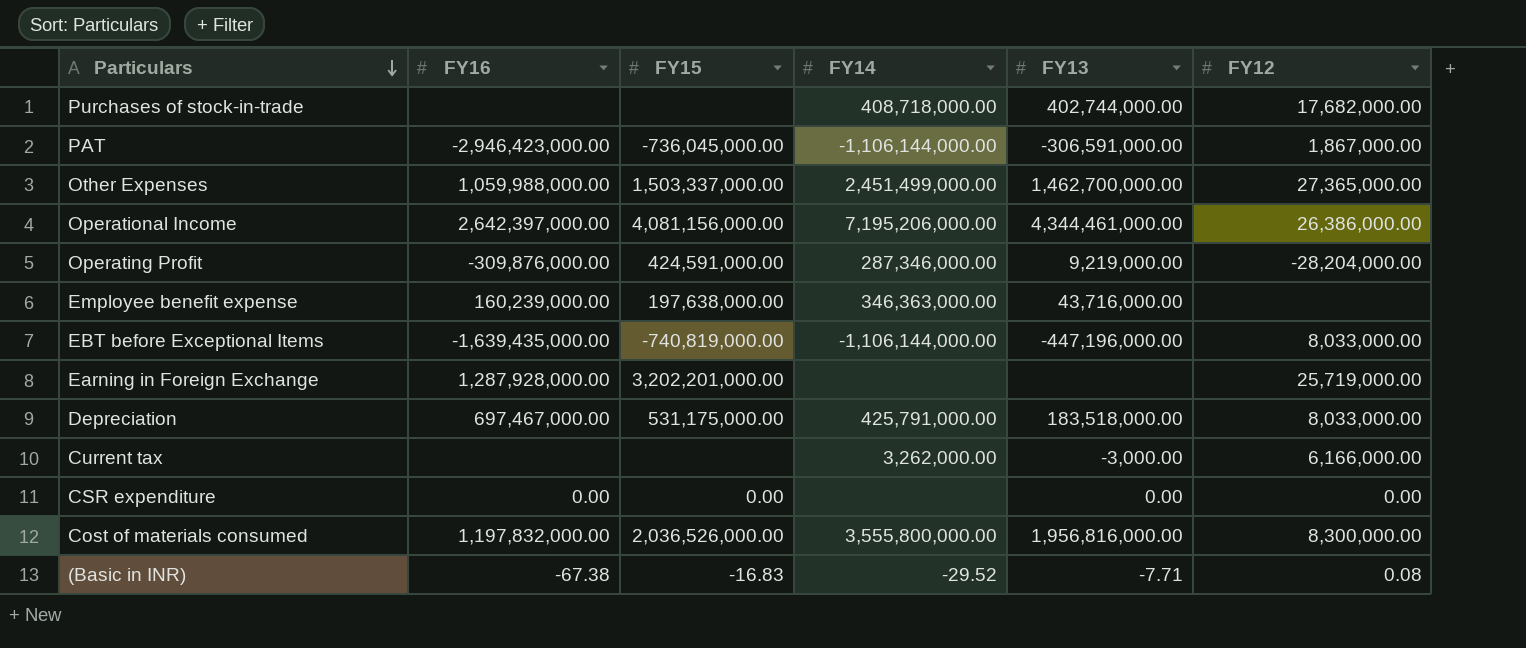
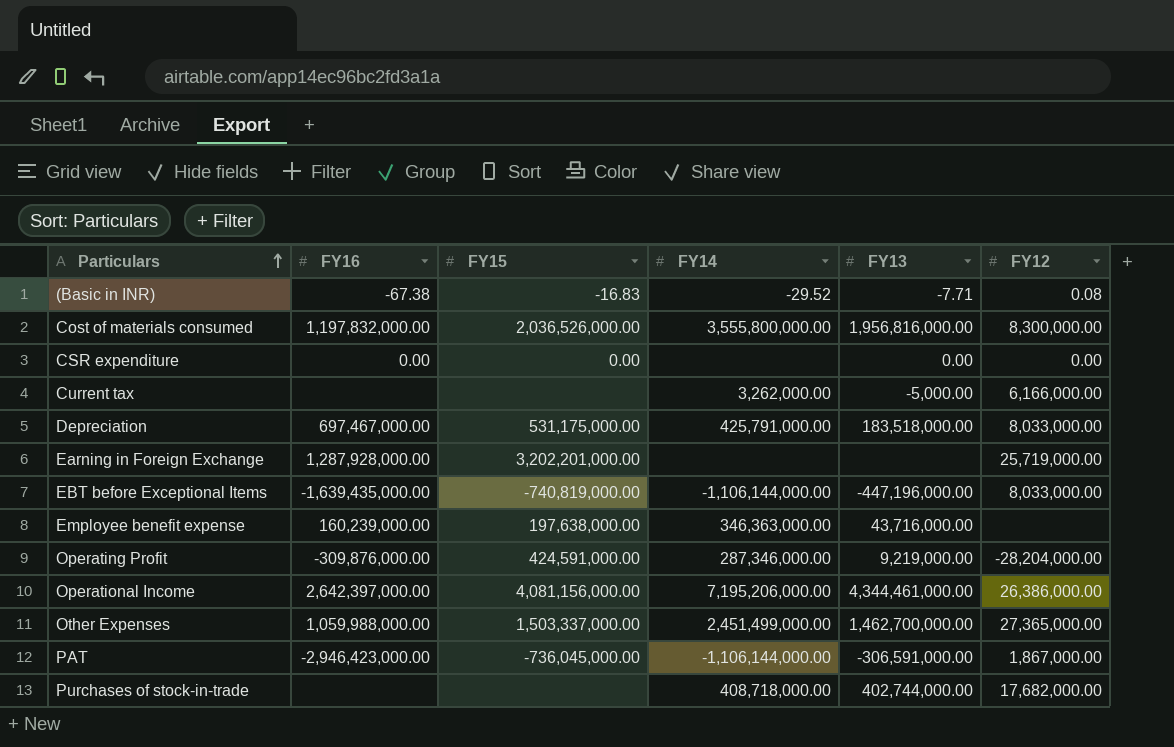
row order: Particulars descending -> Particulars ascending
Current tax | FY13: -3,000.00 -> -5,000.00

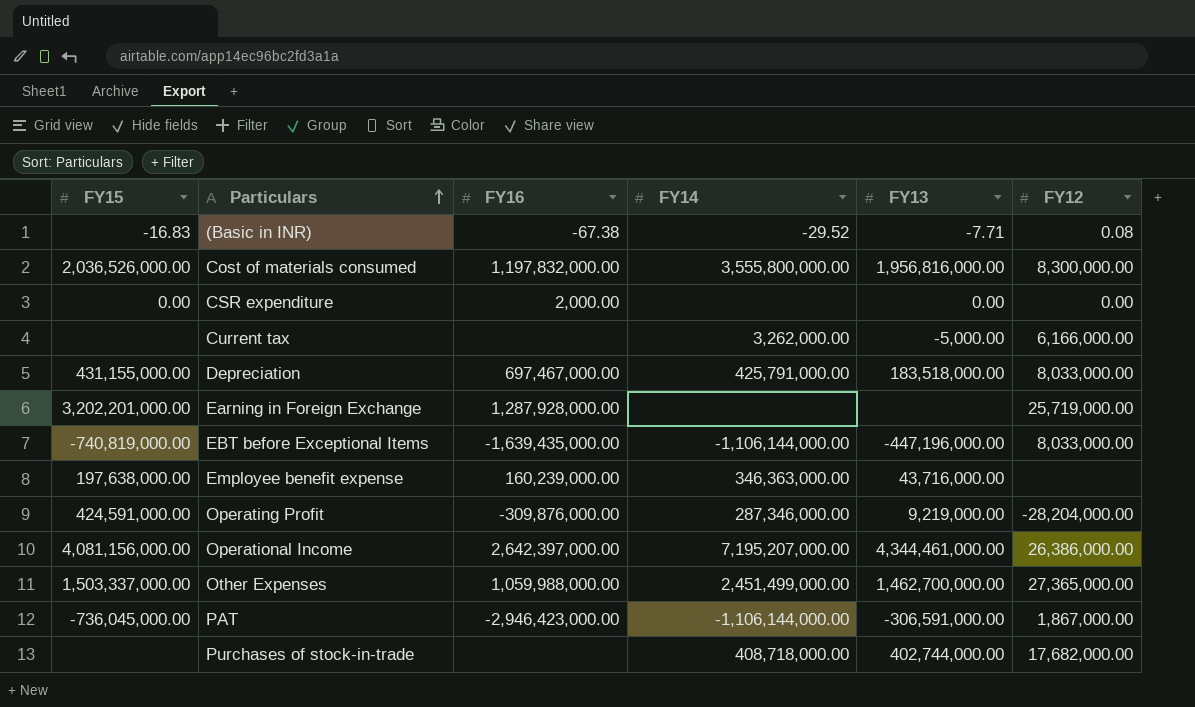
column FY15 | position: 3 -> 1
CSR expenditure | FY16: 0.00 -> 2,000.00
Depreciation | FY15: 531,175,000.00 -> 431,155,000.00
Operational Income | FY14: 7,195,206,000.00 -> 7,195,207,000.00

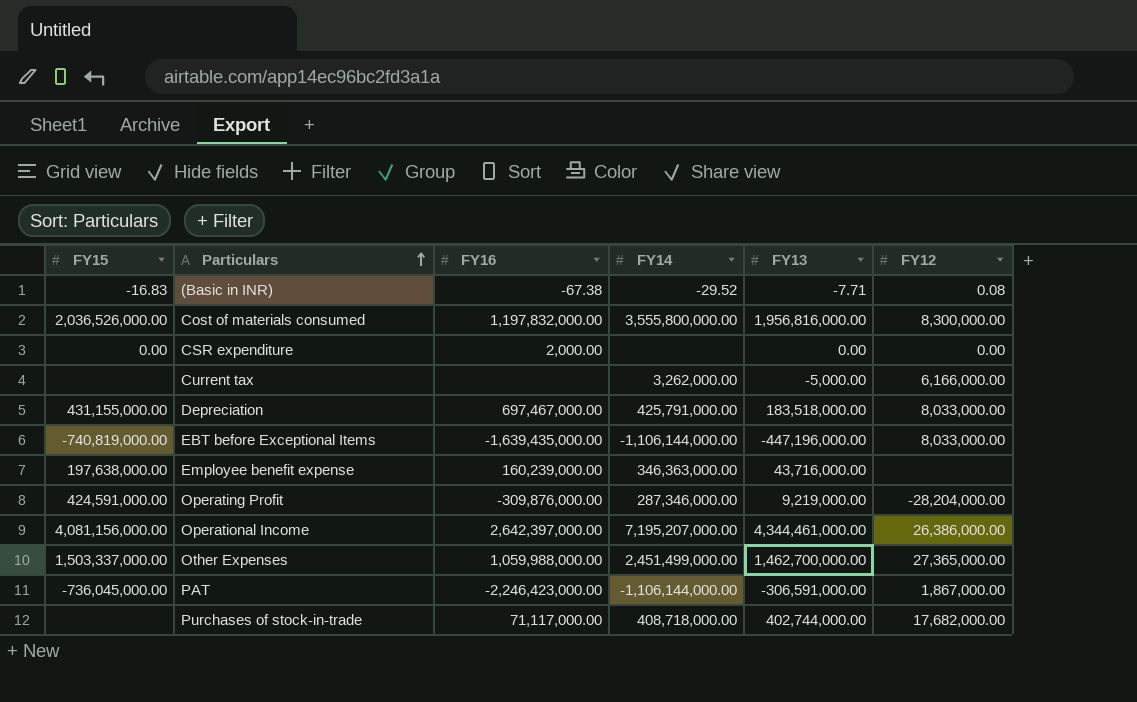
row Earning in Foreign Exchange: 3,202,201,000.00 | 1,287,928,000.00 | none | none | 25,719,000.00 -> none
PAT | FY16: -2,946,423,000.00 -> -2,246,423,000.00
Purchases of stock-in-trade | FY16: none -> 71,117,000.00

